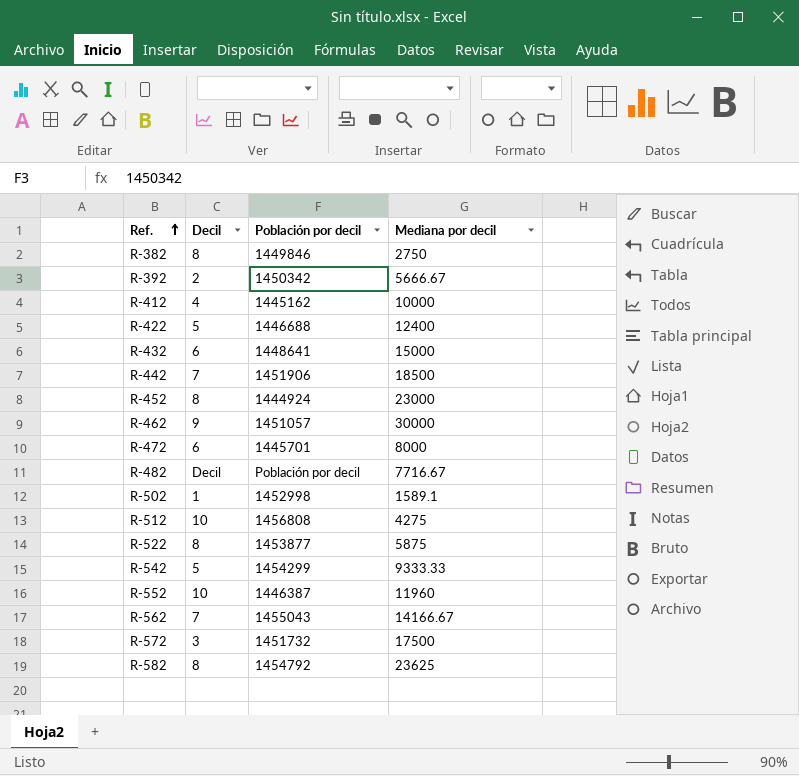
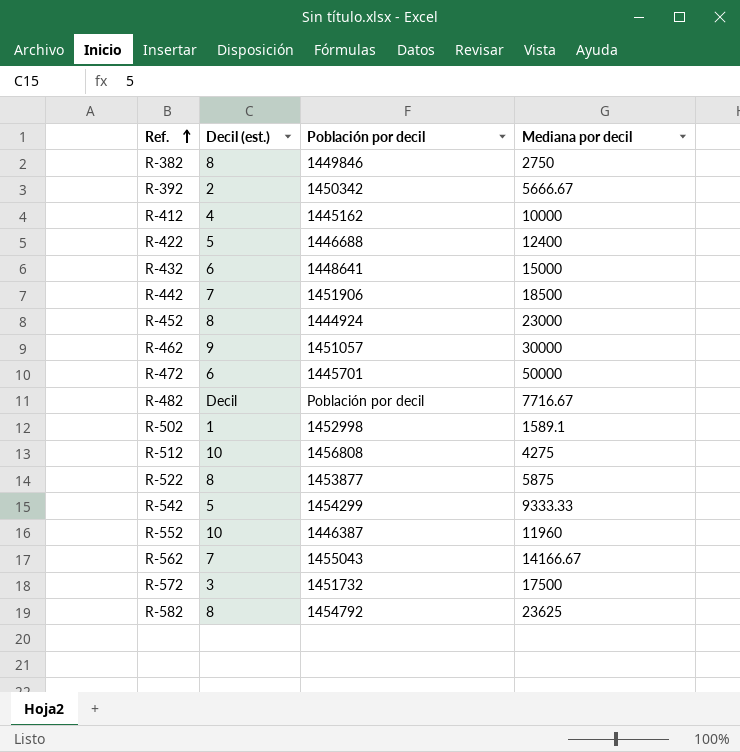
column name: Decil -> Decil (est.)
R-472 | Mediana por decil: 8000 -> 50000

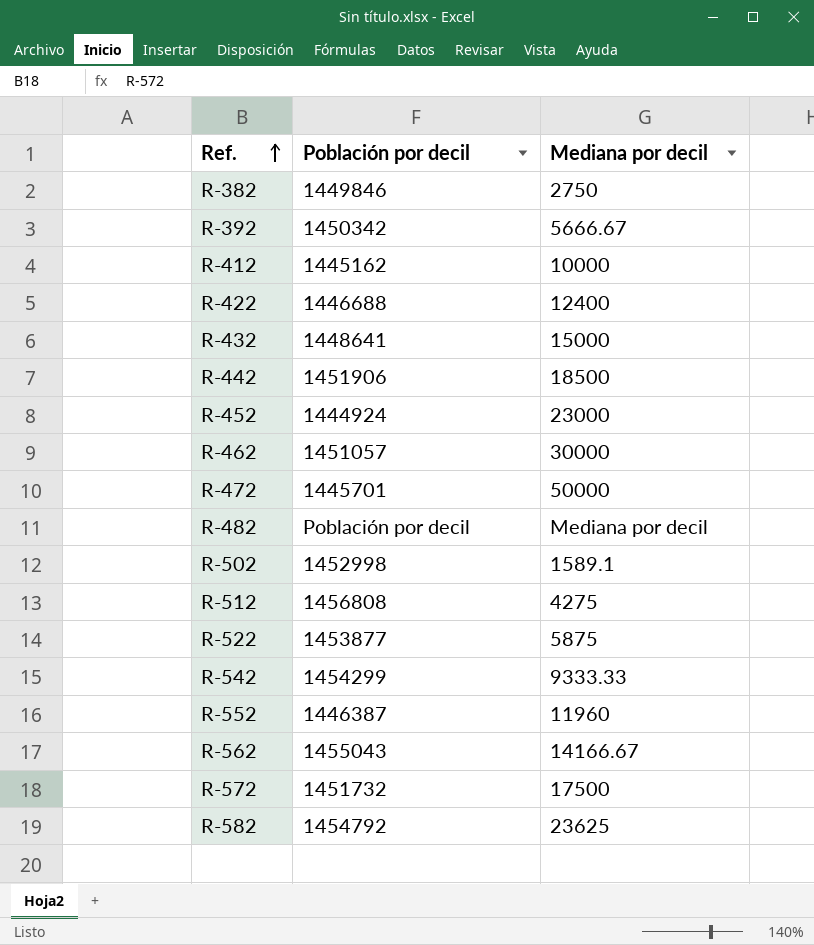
column Decil (est.) | position: 2 -> none
R-482 | Mediana por decil: 7716.67 -> Mediana por decil

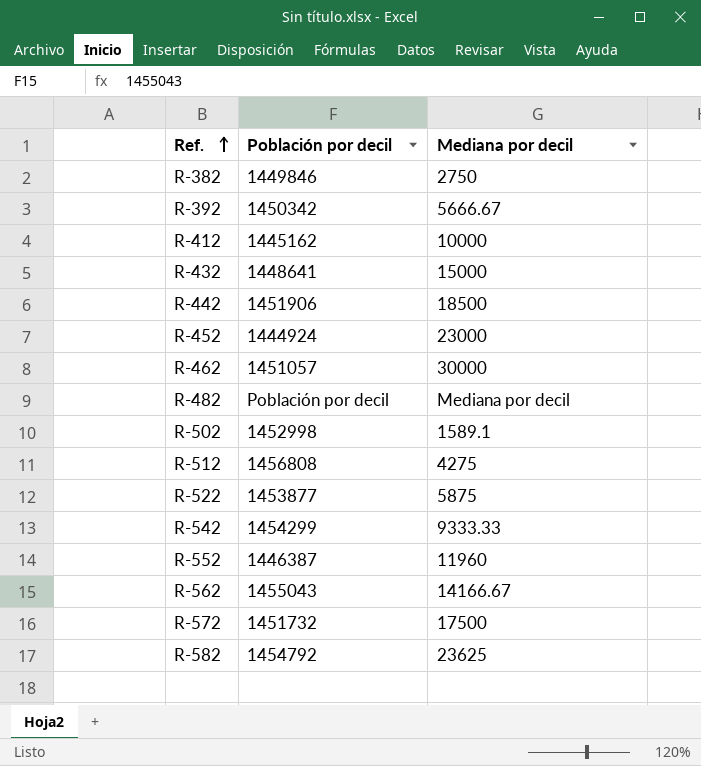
row R-422: 1446688 | 12400 -> none
row R-472: 1445701 | 50000 -> none

